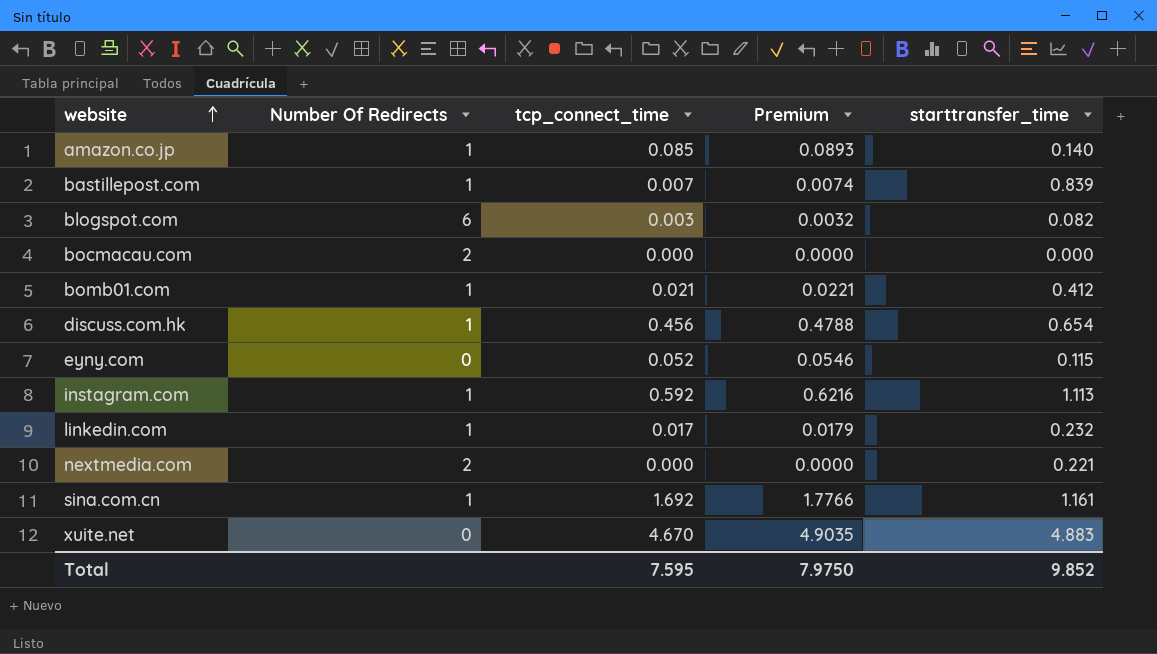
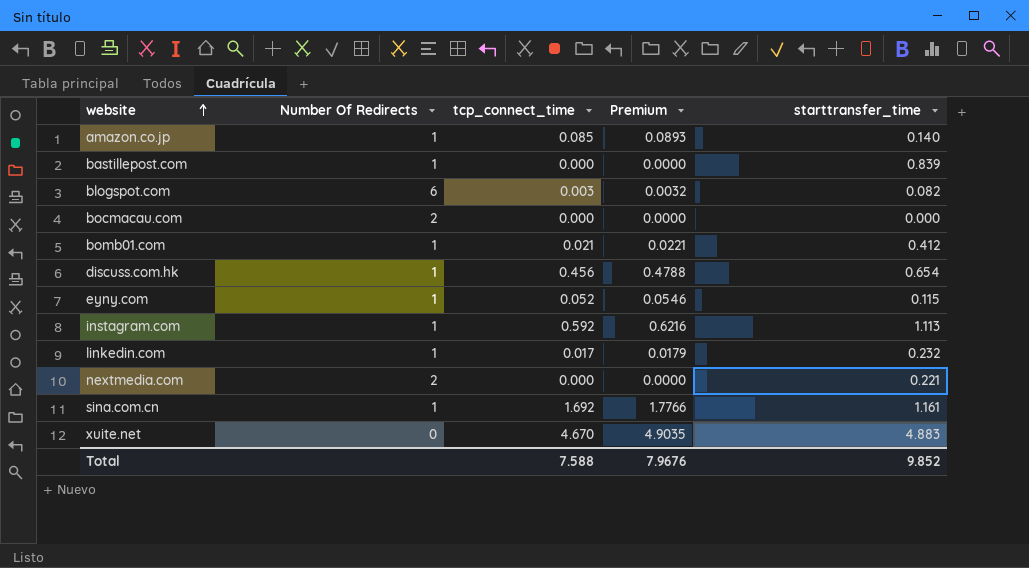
bastillepost.com | tcp_connect_time: 0.007 -> 0.000
bastillepost.com | Premium: 0.0074 -> 0.0000
eyny.com | Number Of Redirects: 0 -> 1
Total | tcp_connect_time: 7.595 -> 7.588
Total | Premium: 7.9750 -> 7.9676

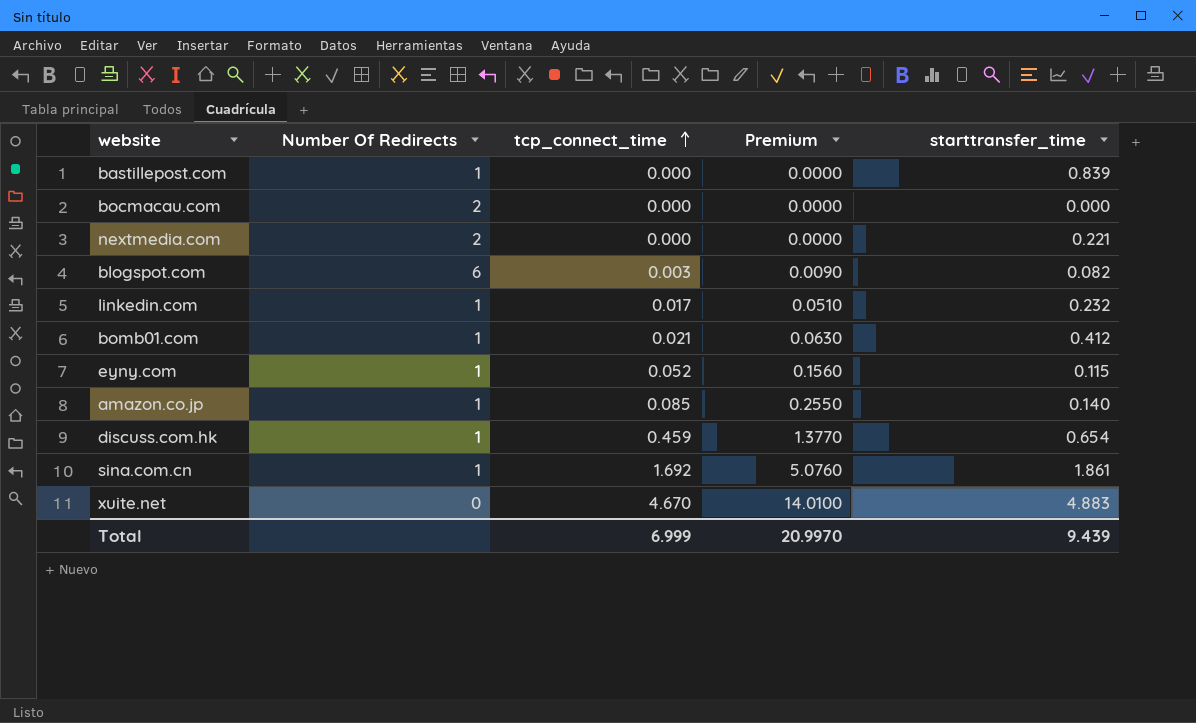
row order: website ascending -> tcp_connect_time ascending
column Premium | formula: [tcp_connect_time] * 1.05 -> [tcp_connect_time] * 3
row instagram.com: 1 | 0.592 | 0.6216 | 1.113 -> none
discuss.com.hk | tcp_connect_time: 0.456 -> 0.459
sina.com.cn | starttransfer_time: 1.161 -> 1.861
Total | tcp_connect_time: 7.588 -> 6.999
Total | Premium: 7.9676 -> 20.9970
Total | starttransfer_time: 9.852 -> 9.439

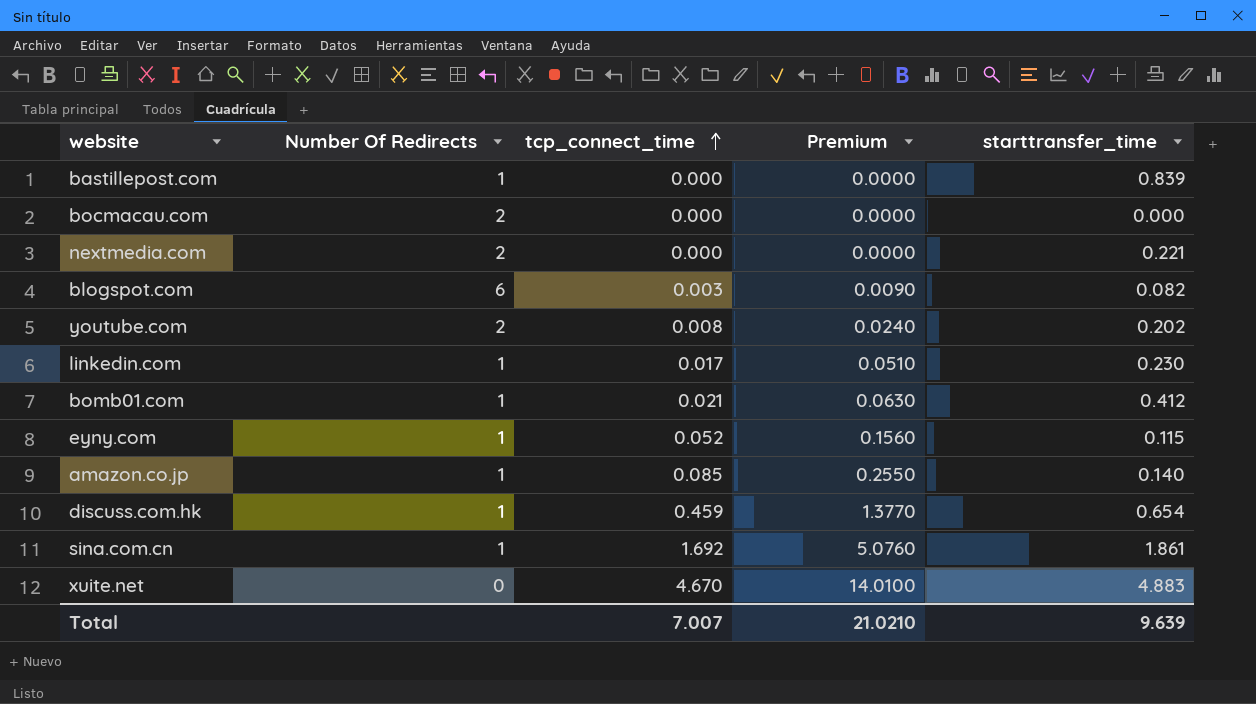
row youtube.com: none -> 2 | 0.008 | 0.0240 | 0.202
linkedin.com | starttransfer_time: 0.232 -> 0.230
Total | tcp_connect_time: 6.999 -> 7.007
Total | Premium: 20.9970 -> 21.0210
Total | starttransfer_time: 9.439 -> 9.639

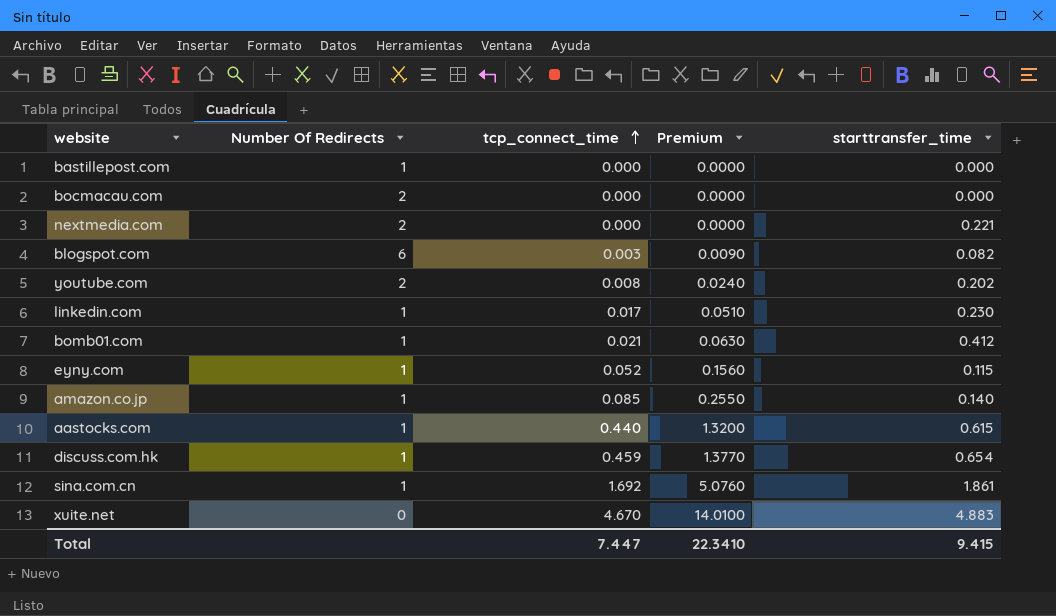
bastillepost.com | starttransfer_time: 0.839 -> 0.000
row aastocks.com: none -> 1 | 0.440 | 1.3200 | 0.615
Total | tcp_connect_time: 7.007 -> 7.447
Total | Premium: 21.0210 -> 22.3410
Total | starttransfer_time: 9.639 -> 9.415

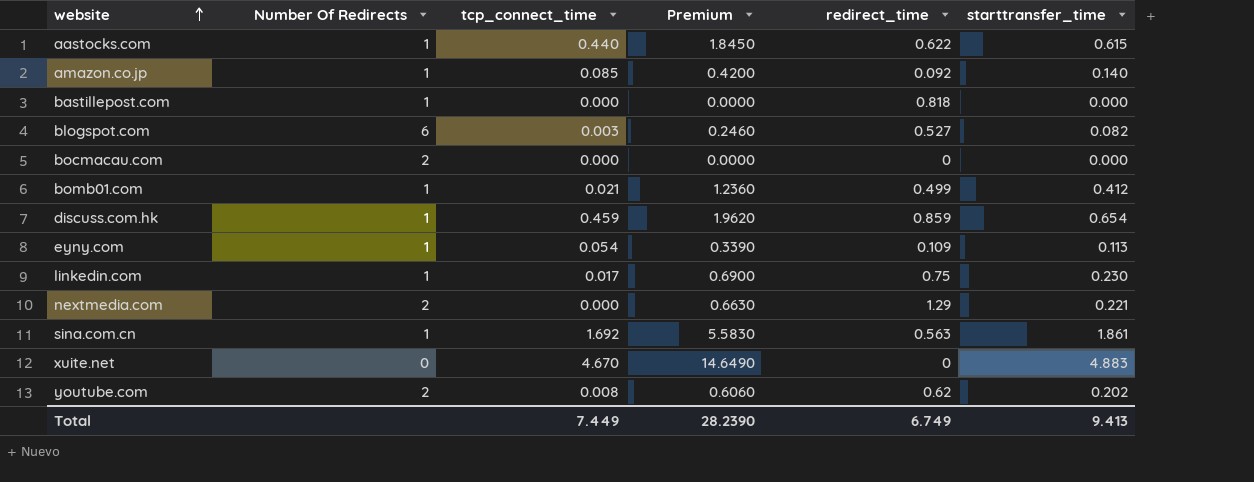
row order: tcp_connect_time ascending -> website ascending
column Premium | formula: [tcp_connect_time] * 3 -> [starttransfer_time] * 3
column redirect_time | position: none -> 5
eyny.com | tcp_connect_time: 0.052 -> 0.054
eyny.com | starttransfer_time: 0.115 -> 0.113
Total | tcp_connect_time: 7.447 -> 7.449
Total | Premium: 22.3410 -> 28.2390
Total | starttransfer_time: 9.415 -> 9.413

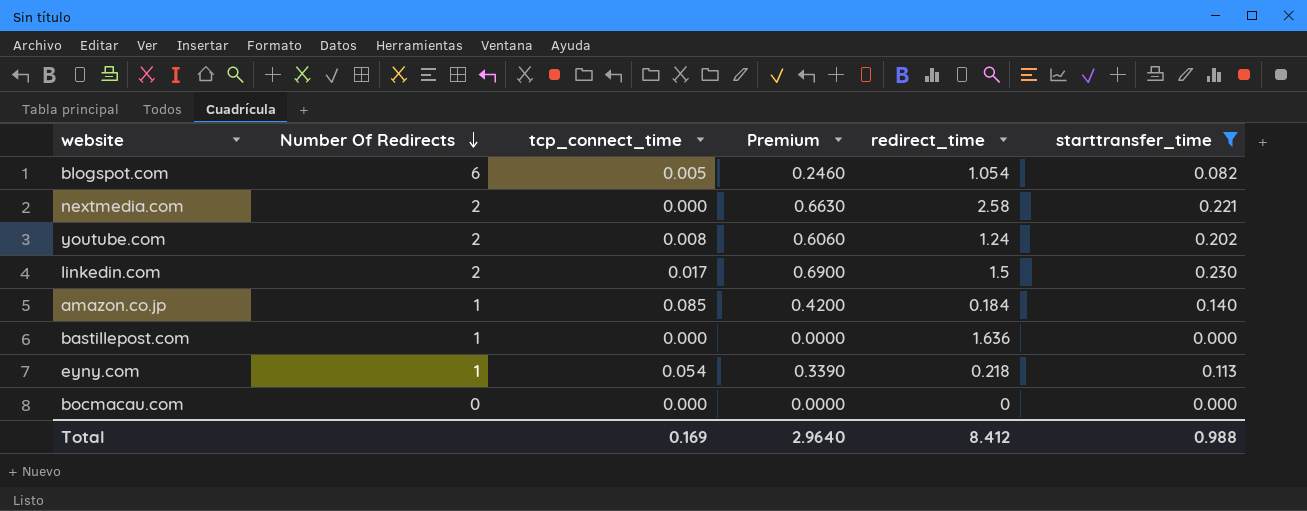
filter: none -> starttransfer_time <= 0.230
row order: website ascending -> Number Of Redirects descending
blogspot.com | tcp_connect_time: 0.003 -> 0.005
blogspot.com | redirect_time: 0.527 -> 1.054
nextmedia.com | redirect_time: 1.29 -> 2.58
youtube.com | redirect_time: 0.62 -> 1.24
linkedin.com | Number Of Redirects: 1 -> 2
linkedin.com | redirect_time: 0.75 -> 1.5
amazon.co.jp | redirect_time: 0.092 -> 0.184
bastillepost.com | redirect_time: 0.818 -> 1.636
eyny.com | redirect_time: 0.109 -> 0.218
bocmacau.com | Number Of Redirects: 2 -> 0
Total | tcp_connect_time: 7.449 -> 0.169
Total | Premium: 28.2390 -> 2.9640
Total | redirect_time: 6.749 -> 8.412
Total | starttransfer_time: 9.413 -> 0.988

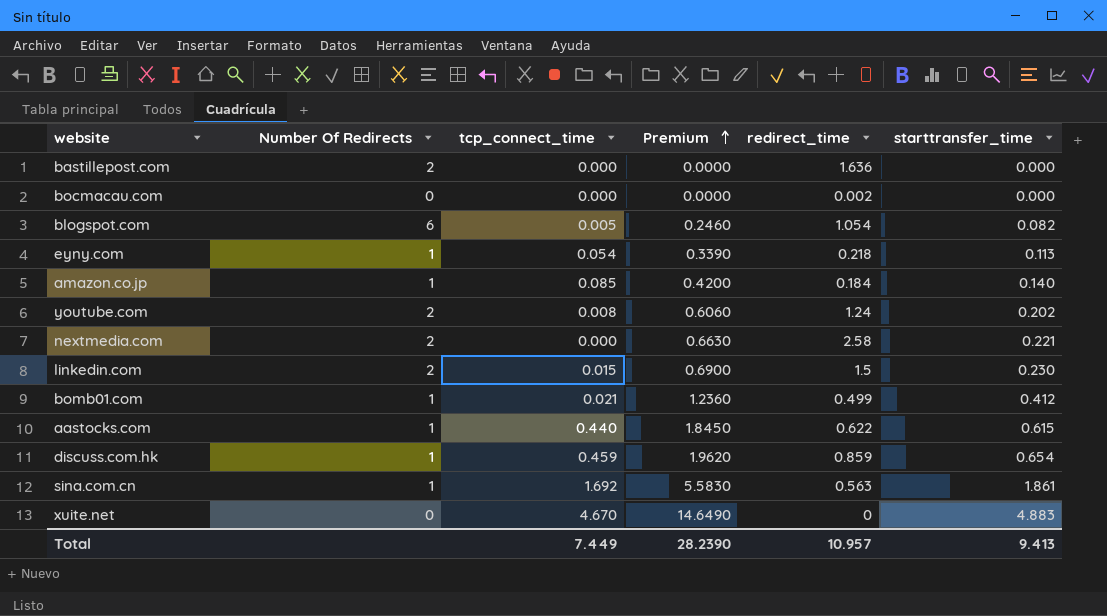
filter: starttransfer_time <= 0.230 -> none
row order: Number Of Redirects descending -> Premium ascending
bastillepost.com | Number Of Redirects: 1 -> 2
bocmacau.com | redirect_time: 0 -> 0.002
linkedin.com | tcp_connect_time: 0.017 -> 0.015
Total | tcp_connect_time: 0.169 -> 7.449
Total | Premium: 2.9640 -> 28.2390
Total | redirect_time: 8.412 -> 10.957
Total | starttransfer_time: 0.988 -> 9.413

